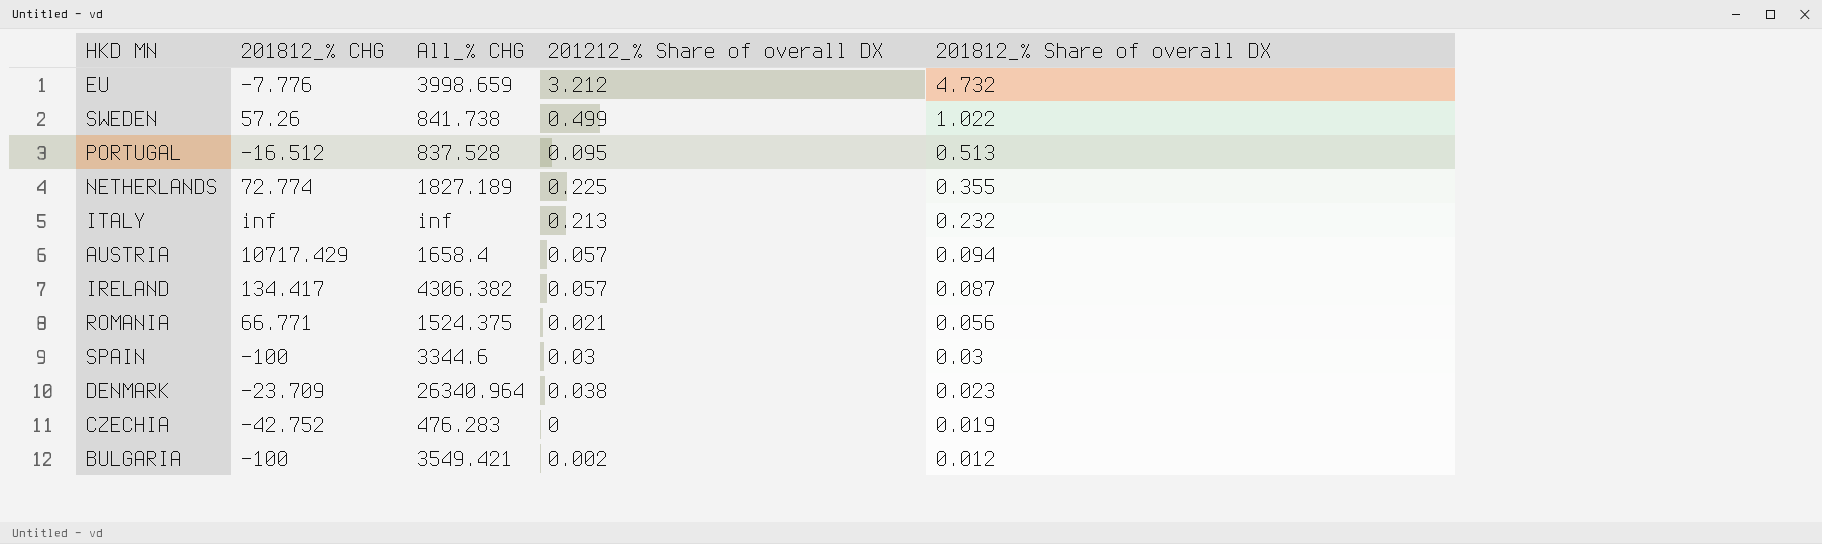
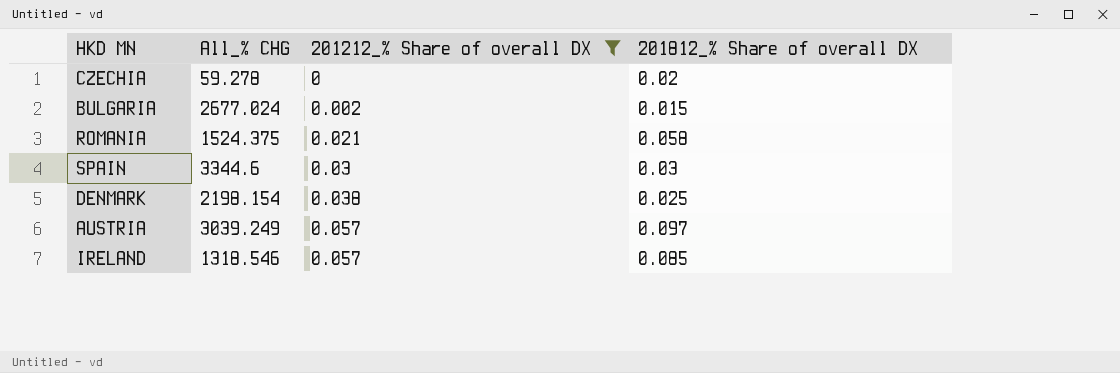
filter: none -> 201212_% Share of overall DX <= 0.057
row order: 201812_% Share of overall DX descending -> 201212_% Share of overall DX ascending
column 201812_% CHG | position: 2 -> none
CZECHIA | All_% CHG: 476.283 -> 59.278
CZECHIA | 201812_% Share of overall DX: 0.019 -> 0.02
BULGARIA | All_% CHG: 3549.421 -> 2677.024
BULGARIA | 201812_% Share of overall DX: 0.012 -> 0.015
ROMANIA | 201812_% Share of overall DX: 0.056 -> 0.058
DENMARK | All_% CHG: 26340.964 -> 2198.154
DENMARK | 201812_% Share of overall DX: 0.023 -> 0.025
AUSTRIA | All_% CHG: 1658.4 -> 3039.249
AUSTRIA | 201812_% Share of overall DX: 0.094 -> 0.097
IRELAND | All_% CHG: 4306.382 -> 1318.546
IRELAND | 201812_% Share of overall DX: 0.087 -> 0.085

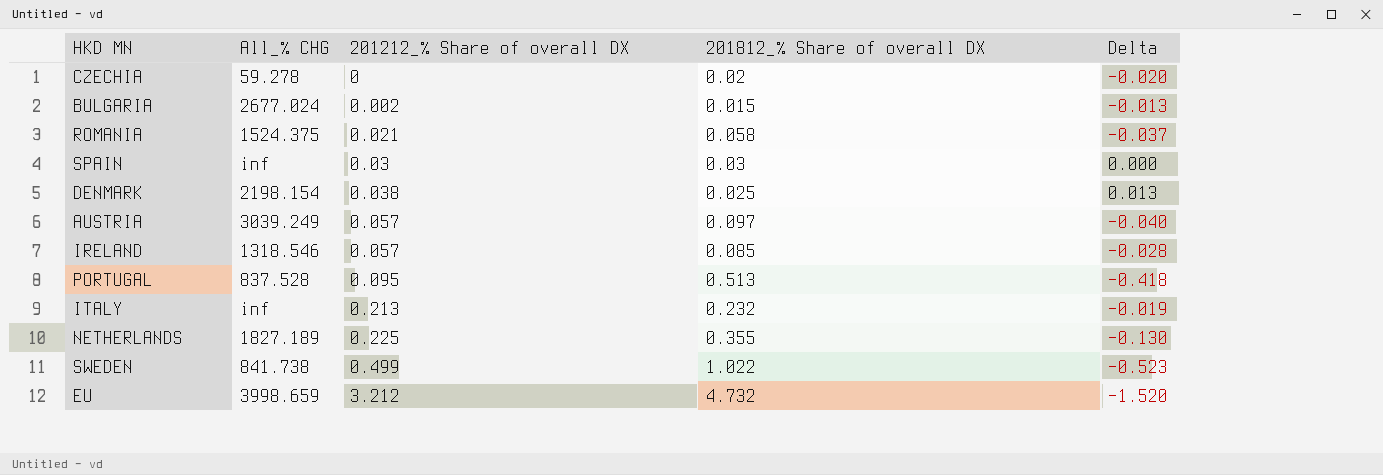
filter: 201212_% Share of overall DX <= 0.057 -> none
column Delta | formula: none -> [201212_% Share of overall DX] - [201812_% Share of overall DX]
SPAIN | All_% CHG: 3344.6 -> inf

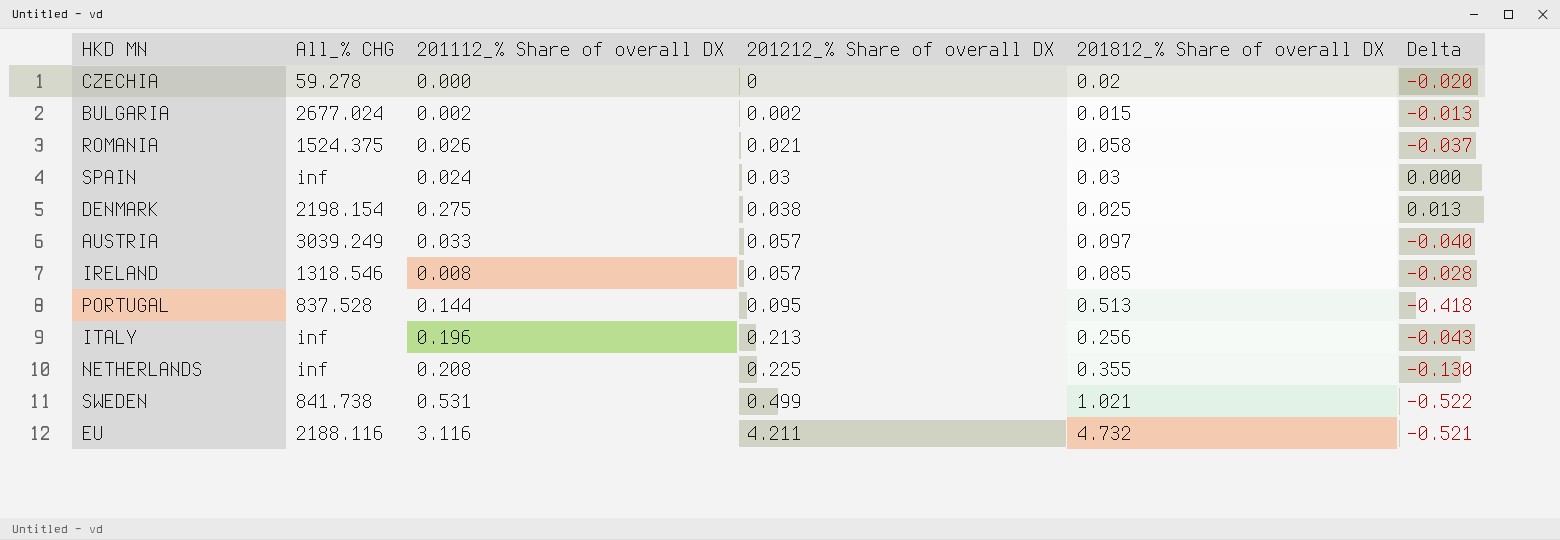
column 201112_% Share of overall DX | position: none -> 3
ITALY | 201812_% Share of overall DX: 0.232 -> 0.256
ITALY | Delta: -0.019 -> -0.043
NETHERLANDS | All_% CHG: 1827.189 -> inf
SWEDEN | 201812_% Share of overall DX: 1.022 -> 1.021
SWEDEN | Delta: -0.523 -> -0.522
EU | All_% CHG: 3998.659 -> 2188.116
EU | 201212_% Share of overall DX: 3.212 -> 4.211
EU | Delta: -1.520 -> -0.521

